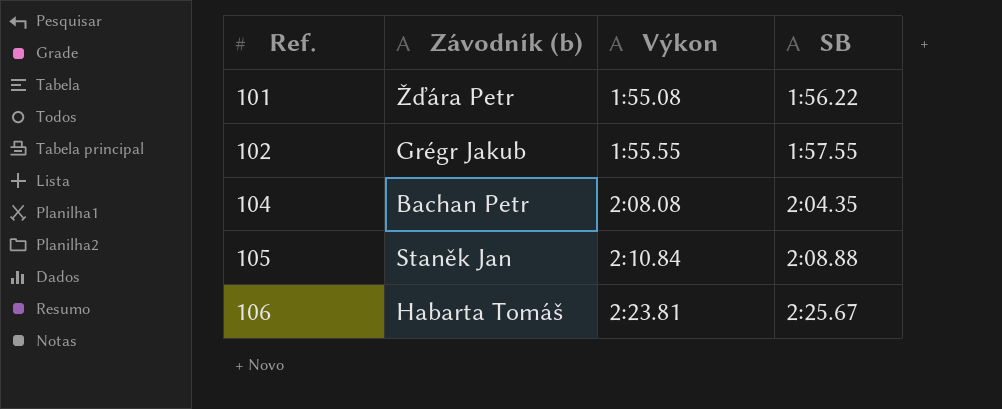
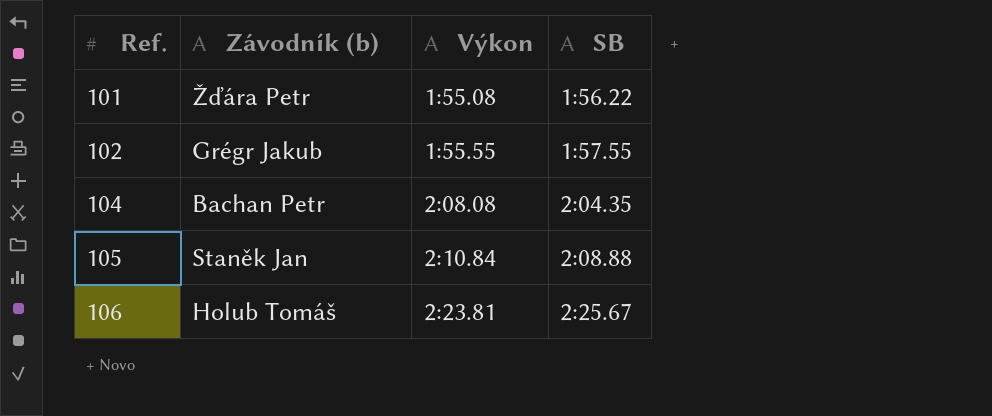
106 | Závodník (b): Habarta Tomáš -> Holub Tomáš

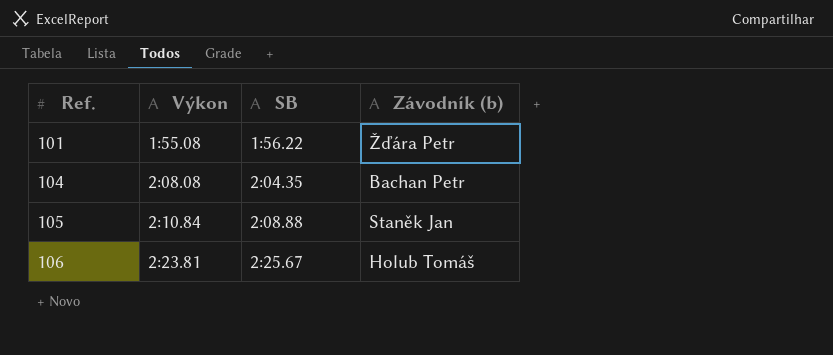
column Závodník (b) | position: 2 -> 4
row 102: Grégr Jakub | 1:55.55 | 1:57.55 -> none

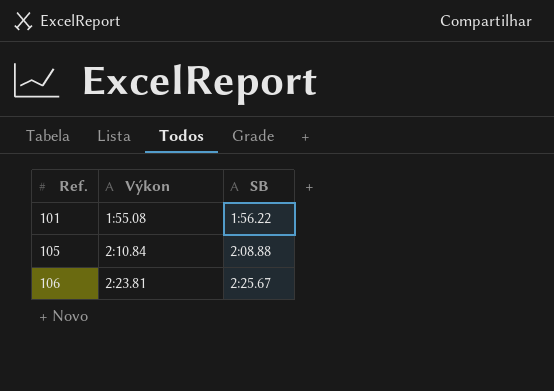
column Závodník (b) | position: 4 -> none
row 104: 2:08.08 | 2:04.35 | Bachan Petr -> none

